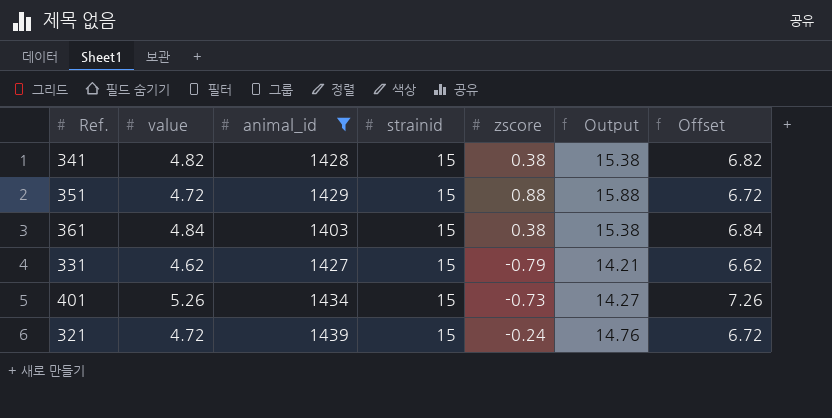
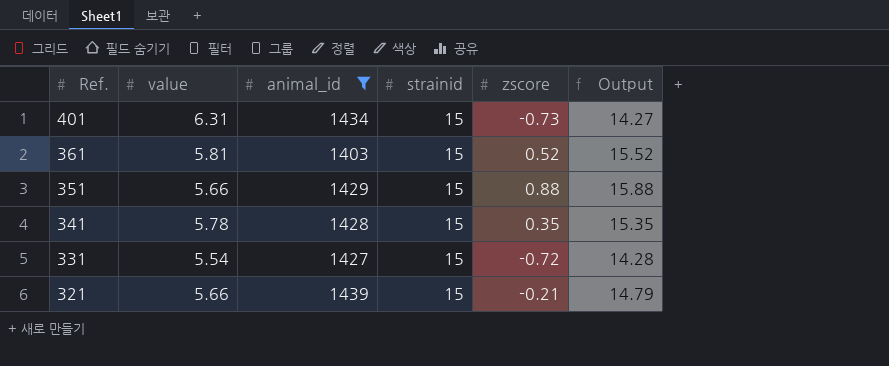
row order: none -> Ref. descending
column Offset | formula: [value] + 2 -> none
401 | value: 5.26 -> 6.31
361 | value: 4.84 -> 5.81
361 | zscore: 0.38 -> 0.52
361 | Output: 15.38 -> 15.52
351 | value: 4.72 -> 5.66
341 | value: 4.82 -> 5.78
341 | zscore: 0.38 -> 0.35
341 | Output: 15.38 -> 15.35
331 | value: 4.62 -> 5.54
331 | zscore: -0.79 -> -0.72
331 | Output: 14.21 -> 14.28
321 | value: 4.72 -> 5.66
321 | zscore: -0.24 -> -0.21
321 | Output: 14.76 -> 14.79

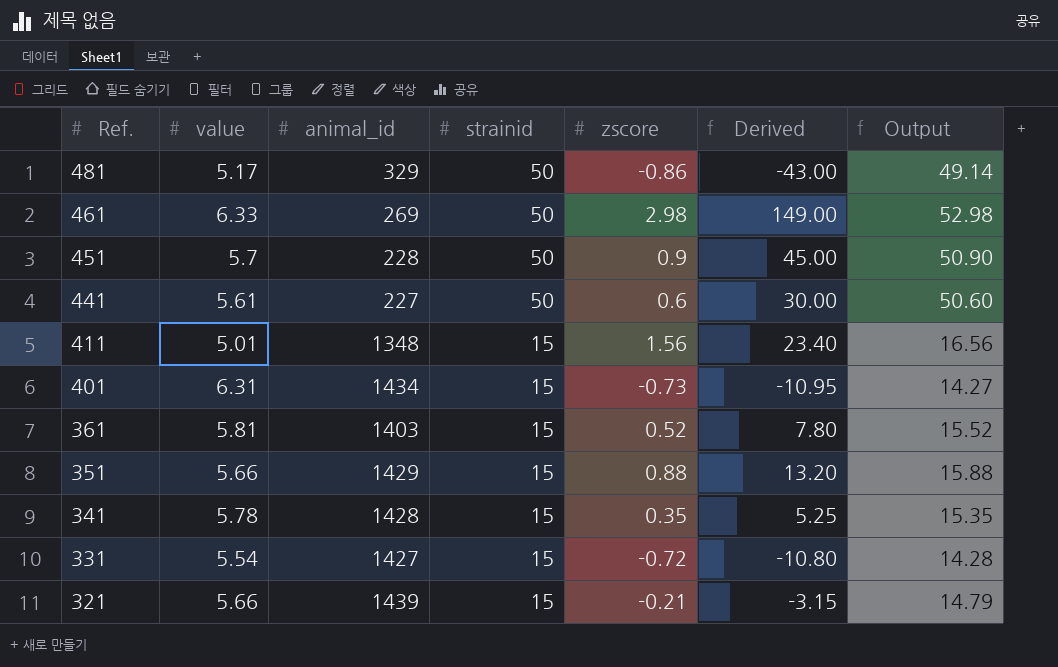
filter: animal_id >= 1403 -> none
column Derived | formula: none -> [strainid] * [zscore]

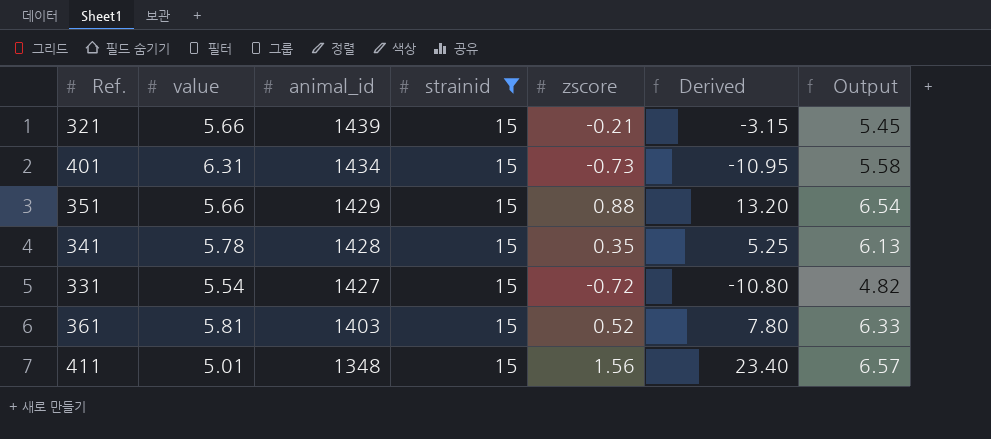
filter: none -> strainid = 15
row order: Ref. descending -> animal_id descending
column Output | formula: [strainid] + [zscore] -> [value] + [zscore]

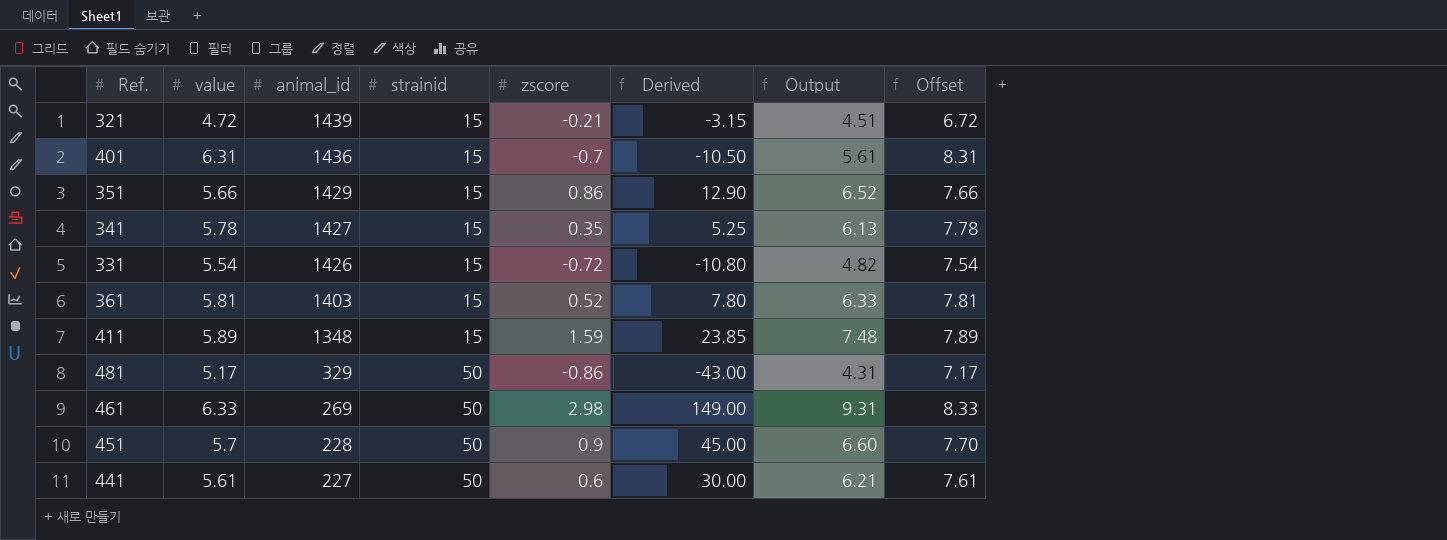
filter: strainid = 15 -> none
column Offset | formula: none -> [value] + 2
321 | value: 5.66 -> 4.72
321 | Output: 5.45 -> 4.51
401 | animal_id: 1434 -> 1436
401 | zscore: -0.73 -> -0.7
401 | Derived: -10.95 -> -10.50
401 | Output: 5.58 -> 5.61
351 | zscore: 0.88 -> 0.86
351 | Derived: 13.20 -> 12.90
351 | Output: 6.54 -> 6.52
341 | animal_id: 1428 -> 1427
331 | animal_id: 1427 -> 1426
411 | value: 5.01 -> 5.89
411 | zscore: 1.56 -> 1.59
411 | Derived: 23.40 -> 23.85
411 | Output: 6.57 -> 7.48

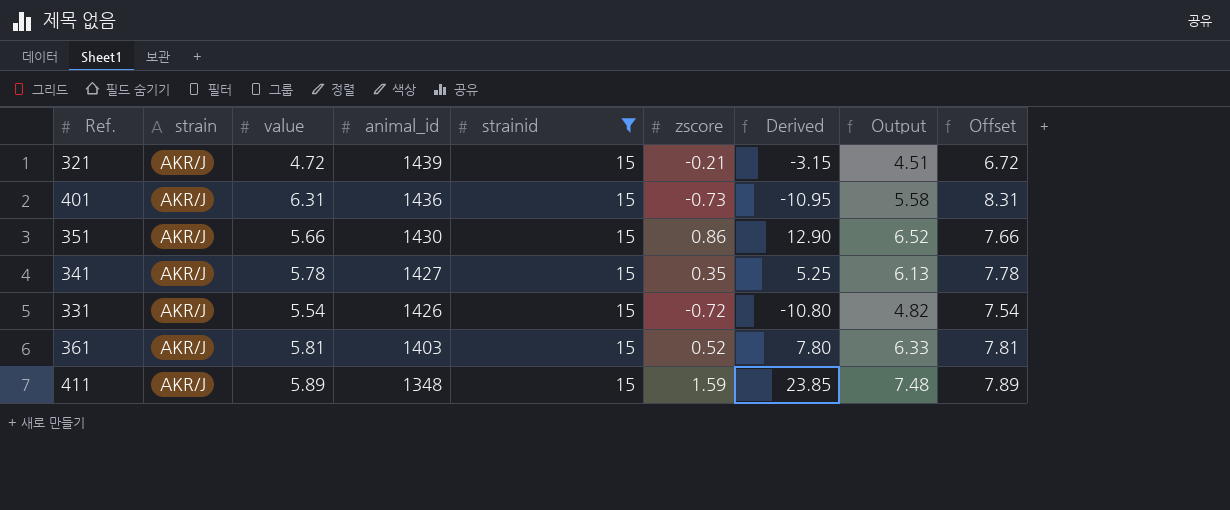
filter: none -> strainid = 15
column strain | position: none -> 2
401 | zscore: -0.7 -> -0.73
401 | Derived: -10.50 -> -10.95
401 | Output: 5.61 -> 5.58
351 | animal_id: 1429 -> 1430

